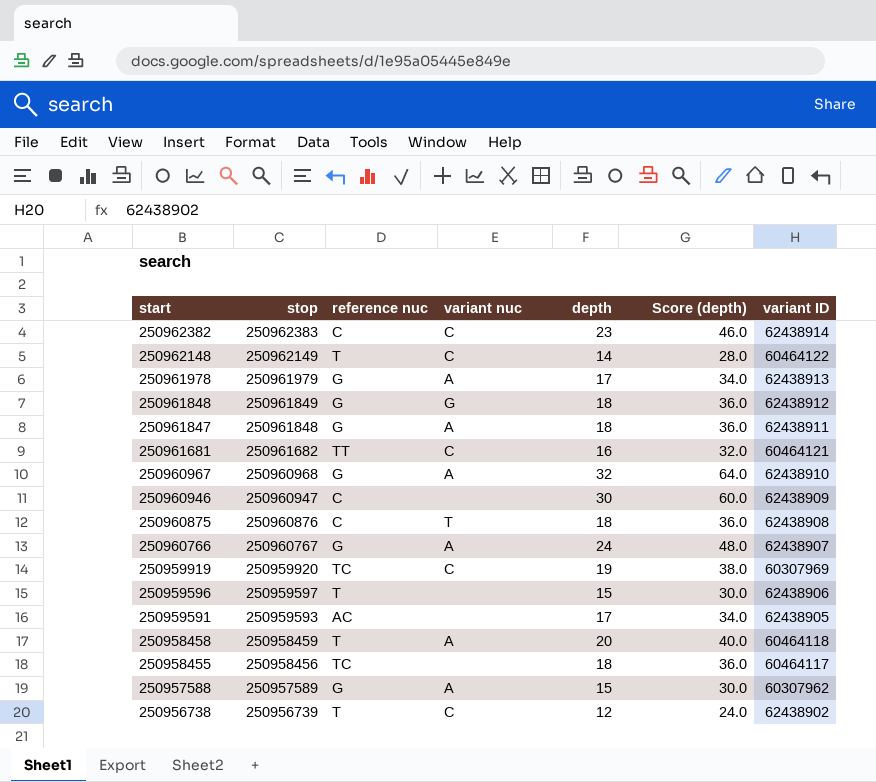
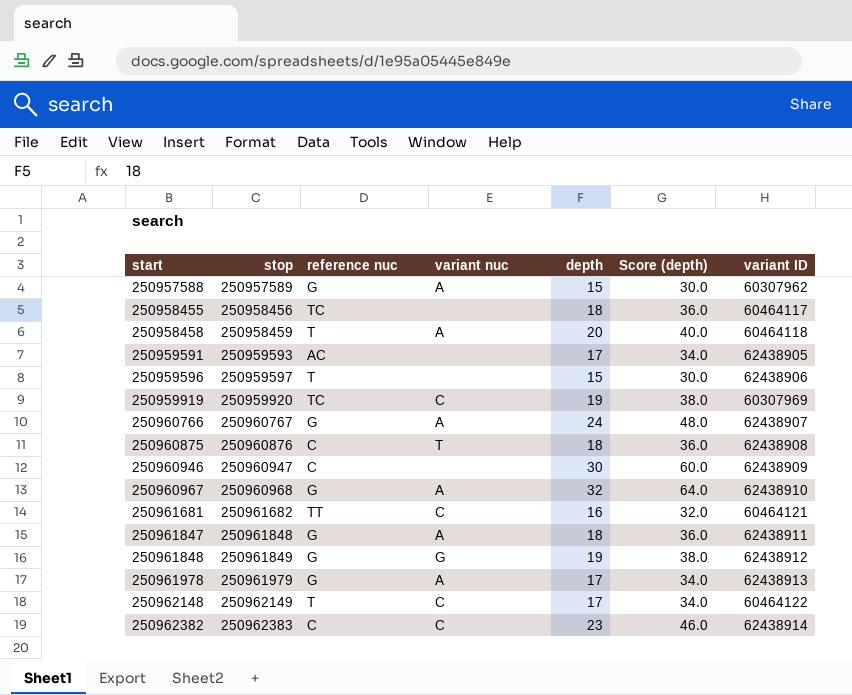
row order: start descending -> start ascending
row 250956738: 250956739 | T | C | 12 | 24.0 | 62438902 -> none
250961848 | depth: 18 -> 19
250961848 | Score (depth): 36.0 -> 38.0
250962148 | depth: 14 -> 17
250962148 | Score (depth): 28.0 -> 34.0

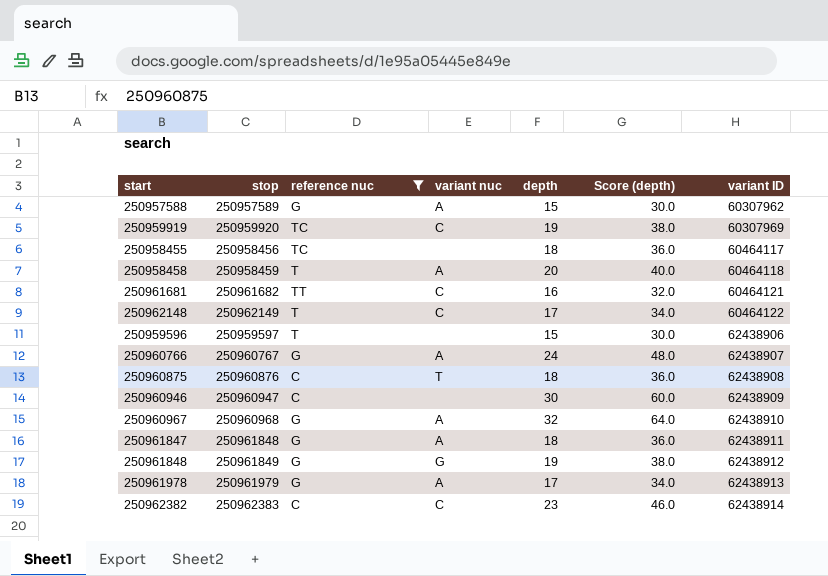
filter: none -> reference nuc != AC
row order: start ascending -> variant ID ascending

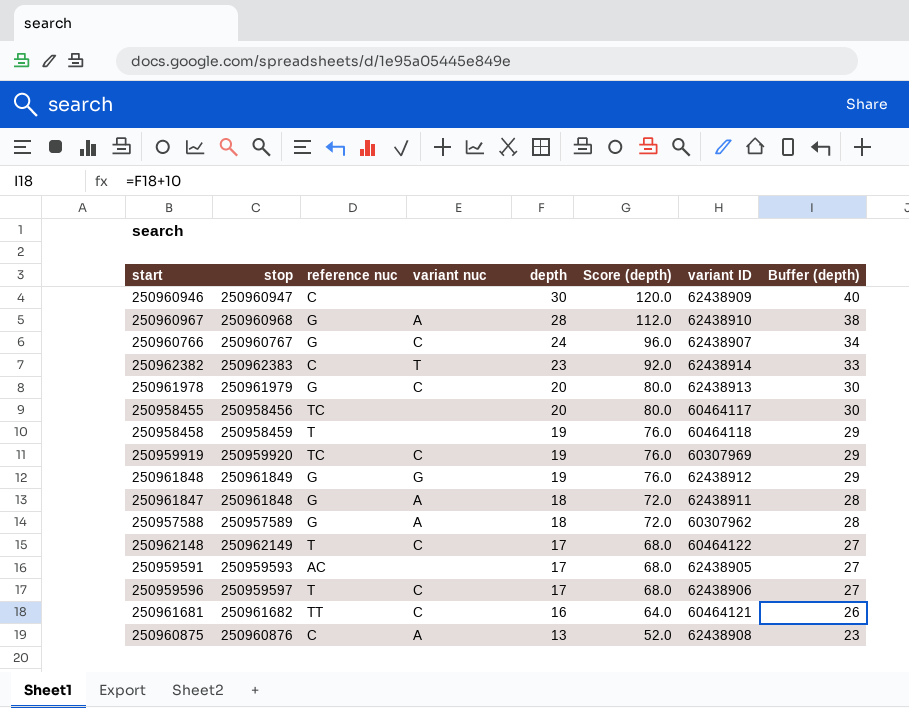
filter: reference nuc != AC -> none
row order: variant ID ascending -> depth descending
column Score (depth) | formula: [depth] * 2 -> [depth] * 4
column Buffer (depth) | formula: none -> [depth] + 10
250960967 | depth: 32 -> 28
250960766 | variant nuc: A -> C
250962382 | variant nuc: C -> T
250961978 | variant nuc: A -> C
250961978 | depth: 17 -> 20
250958455 | depth: 18 -> 20
250958458 | variant nuc: A -> none
250958458 | depth: 20 -> 19
250957588 | depth: 15 -> 18
250959596 | variant nuc: none -> C
250959596 | depth: 15 -> 17
250960875 | variant nuc: T -> A
250960875 | depth: 18 -> 13

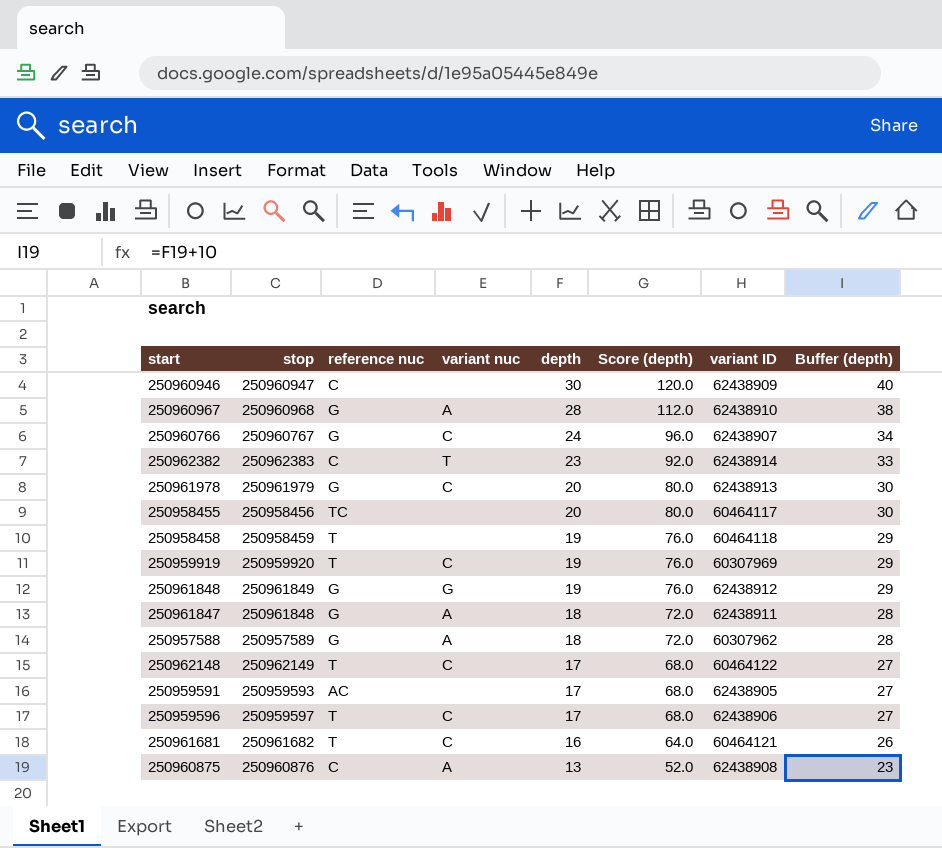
250959919 | reference nuc: TC -> T
250961681 | reference nuc: TT -> T

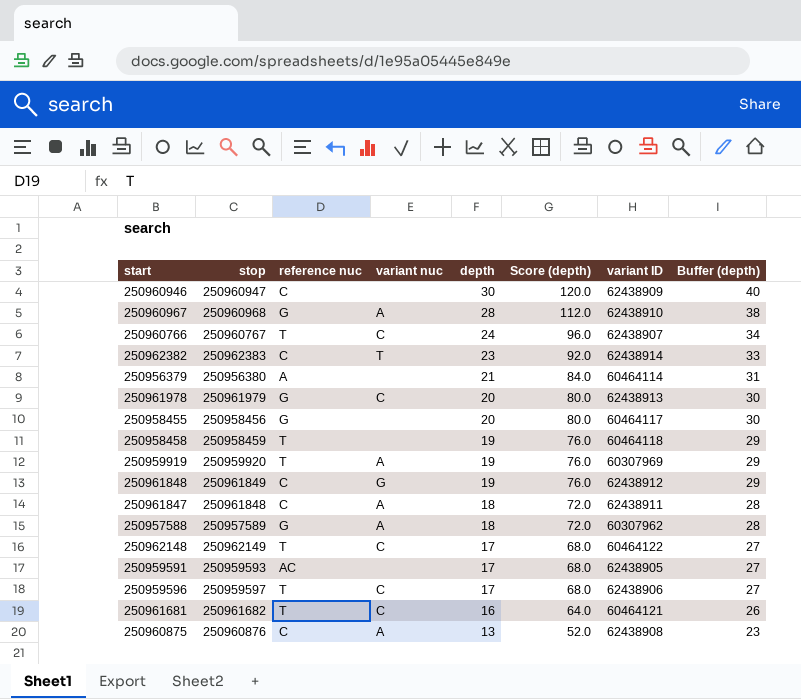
250960766 | reference nuc: G -> T
row 250956379: none -> 250956380 | A | none | 21 | 84.0 | 60464114 | 31
250958455 | reference nuc: TC -> G
250959919 | variant nuc: C -> A
250961848 | reference nuc: G -> C
250961847 | reference nuc: G -> C

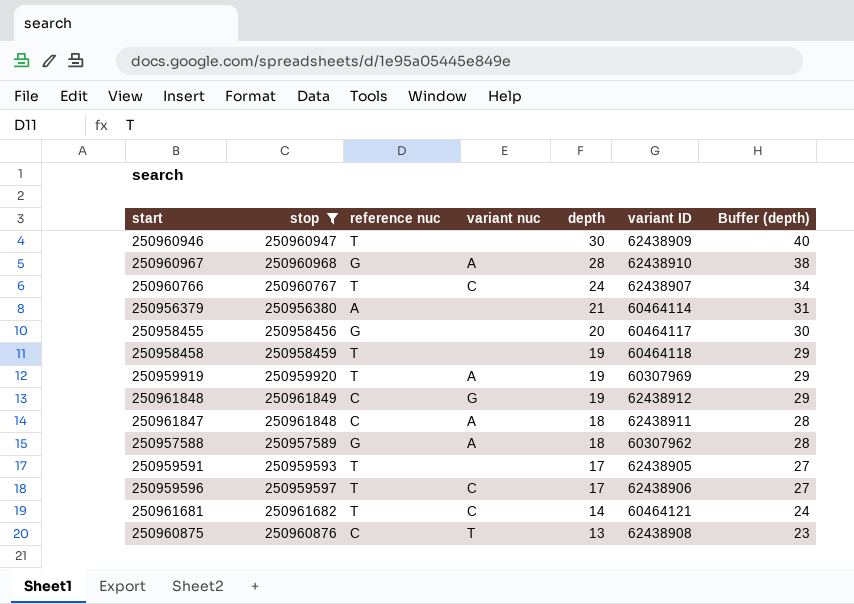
filter: none -> stop <= 250961849
column Score (depth) | formula: [depth] * 4 -> none
250960946 | reference nuc: C -> T
250959591 | reference nuc: AC -> T
250961681 | depth: 16 -> 14
250961681 | Buffer (depth): 26 -> 24
250960875 | variant nuc: A -> T

